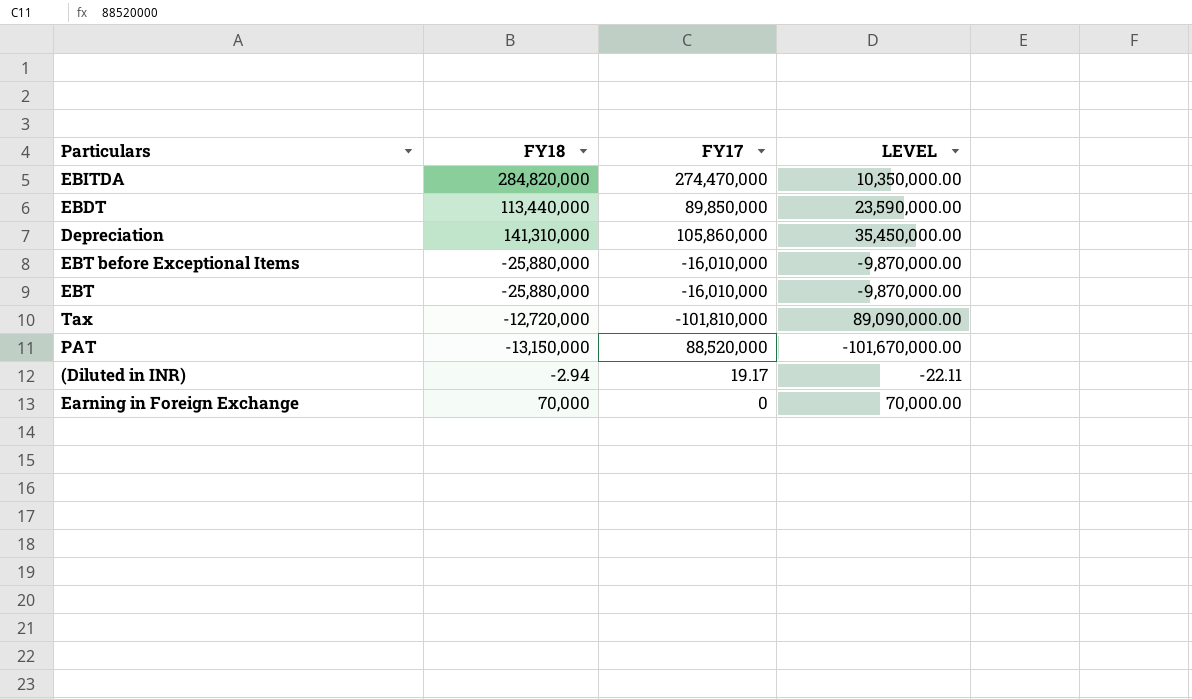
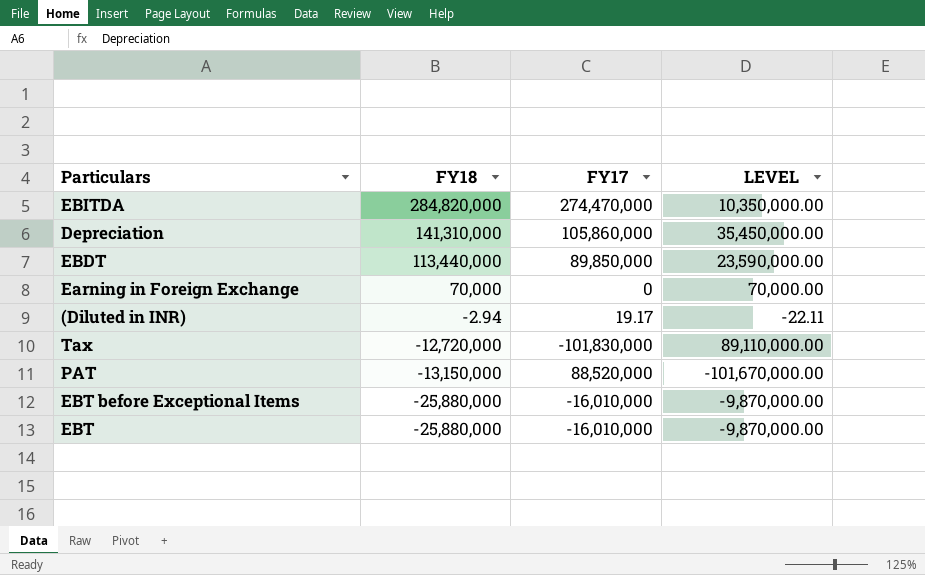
row order: none -> FY18 descending
Tax | FY17: -101,810,000 -> -101,830,000
Tax | LEVEL: 89,090,000.00 -> 89,110,000.00

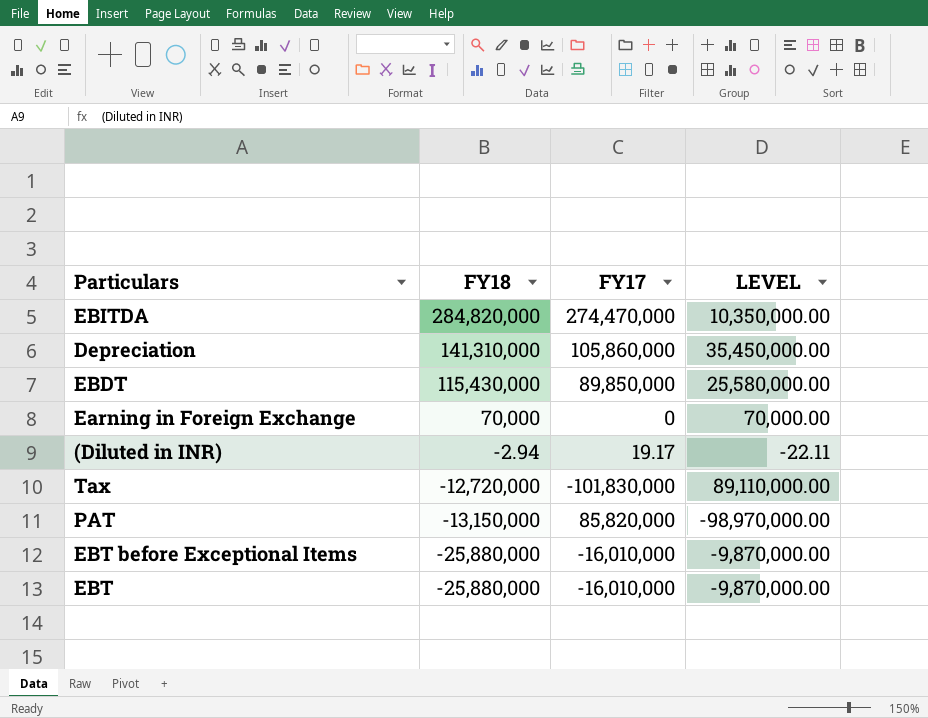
EBDT | FY18: 113,440,000 -> 115,430,000
EBDT | LEVEL: 23,590,000.00 -> 25,580,000.00
PAT | FY17: 88,520,000 -> 85,820,000
PAT | LEVEL: -101,670,000.00 -> -98,970,000.00

